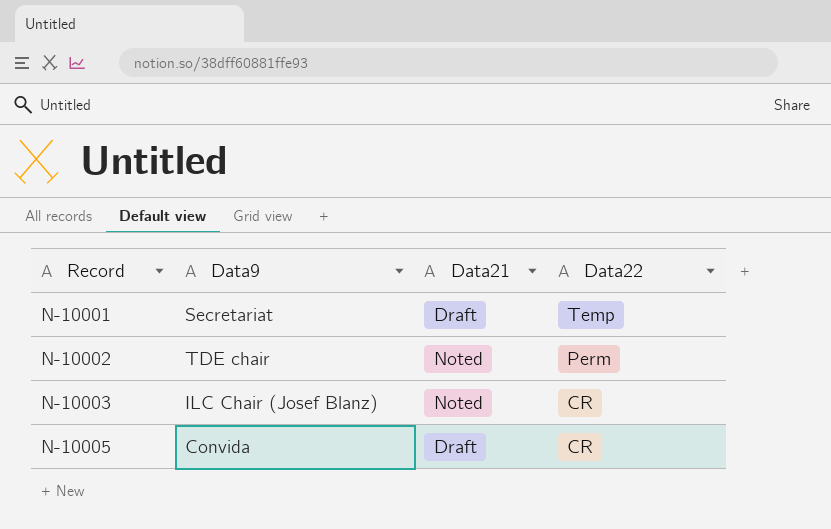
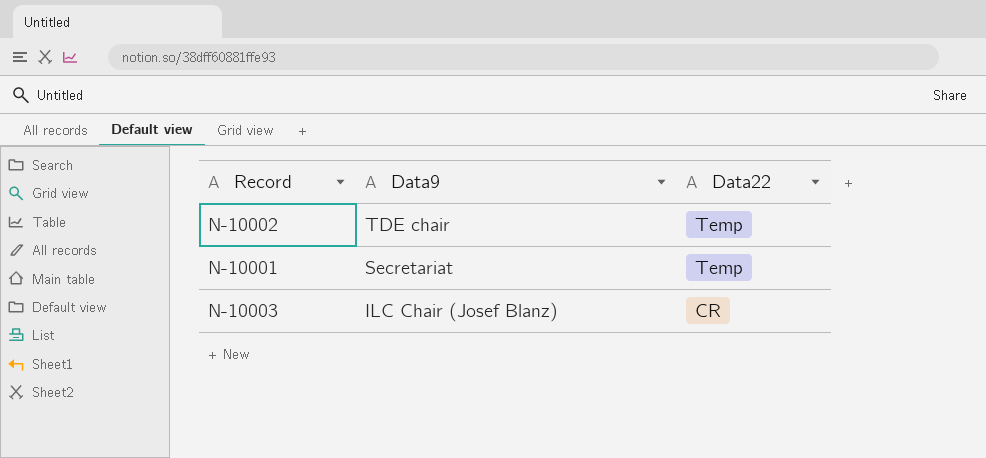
row order: Record ascending -> Data9 descending
column Data21 | position: 3 -> none
row N-10005: Convida | Draft | CR -> none
N-10002 | Data22: Perm -> Temp

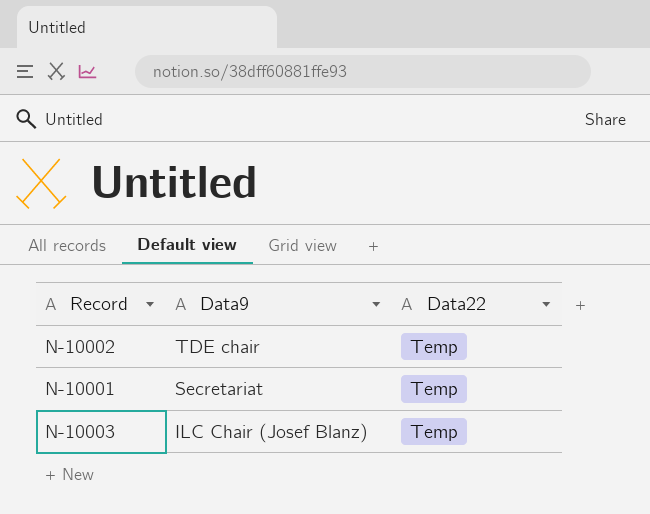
N-10003 | Data22: CR -> Temp

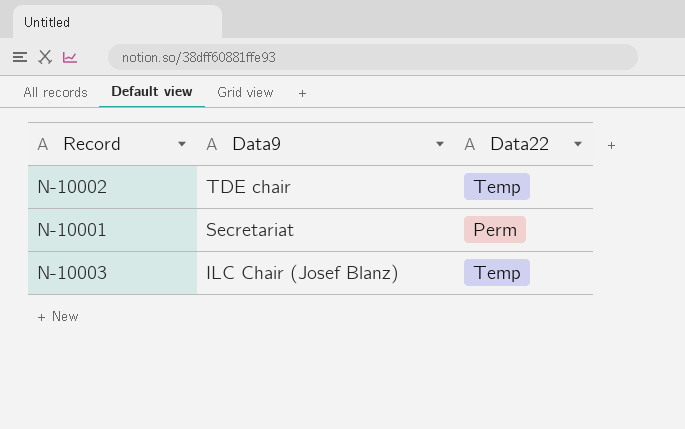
N-10001 | Data22: Temp -> Perm

